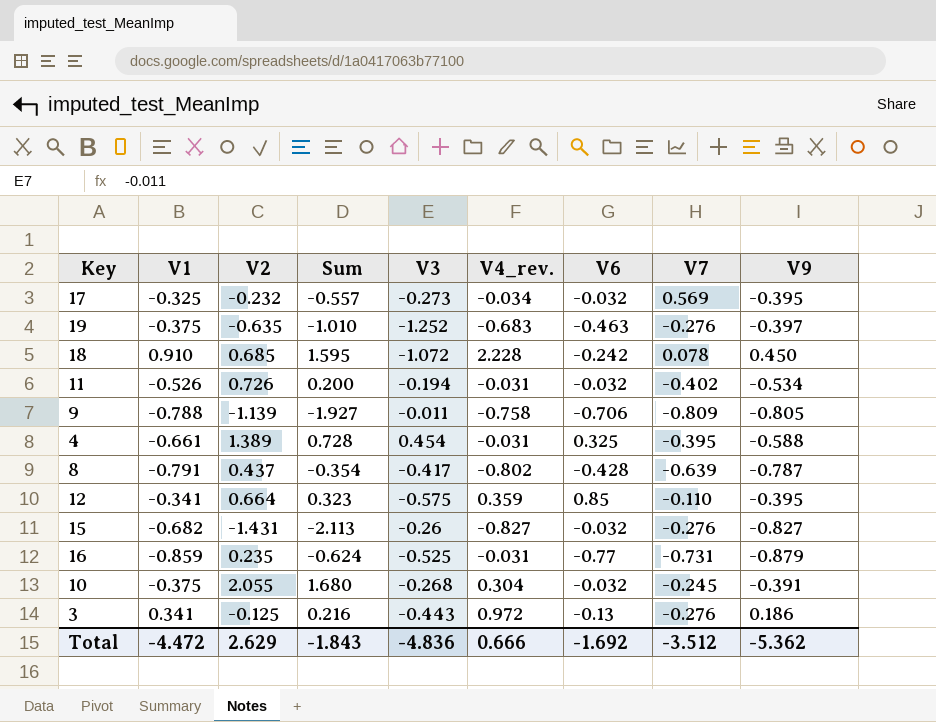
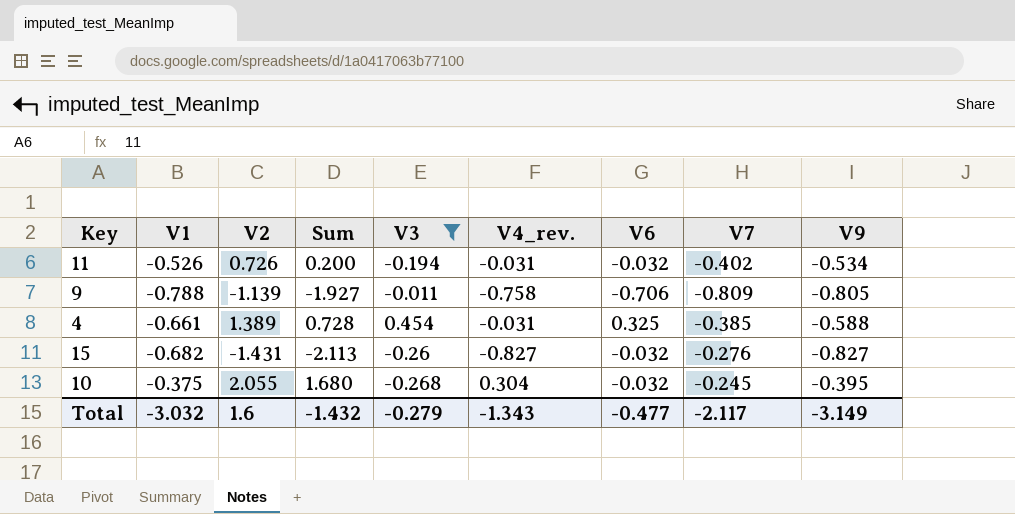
filter: none -> V3 >= -0.268
4 | V7: -0.395 -> -0.385
10 | V9: -0.391 -> -0.395
Total | V1: -4.472 -> -3.032
Total | V2: 2.629 -> 1.6
Total | Sum: -1.843 -> -1.432
Total | V3: -4.836 -> -0.279
Total | V4_rev.: 0.666 -> -1.343
Total | V6: -1.692 -> -0.477
Total | V7: -3.512 -> -2.117
Total | V9: -5.362 -> -3.149

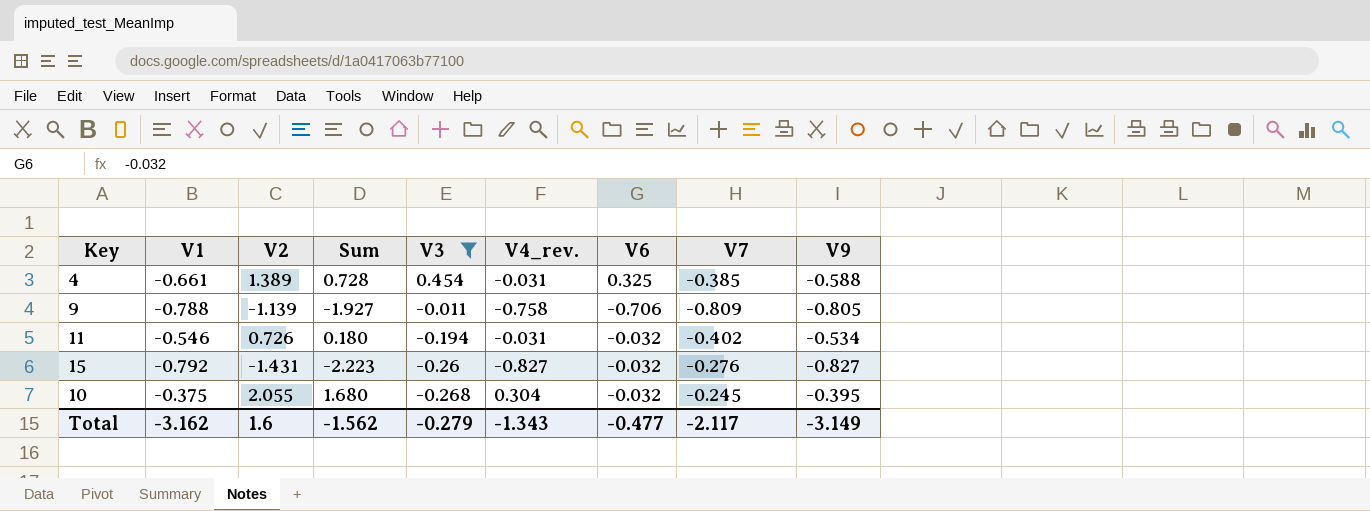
row order: none -> V3 descending
11 | V1: -0.526 -> -0.546
11 | Sum: 0.200 -> 0.180
15 | V1: -0.682 -> -0.792
15 | Sum: -2.113 -> -2.223
Total | V1: -3.032 -> -3.162
Total | Sum: -1.432 -> -1.562

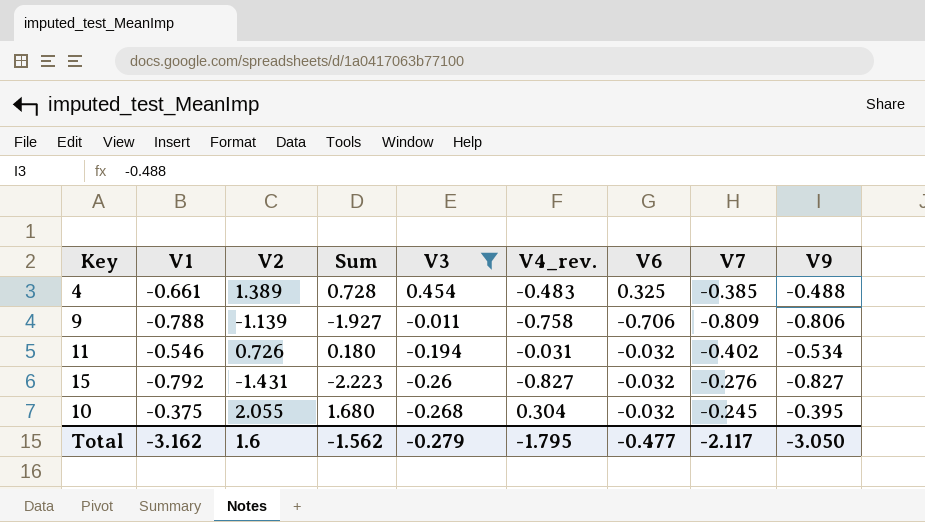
4 | V4_rev.: -0.031 -> -0.483
4 | V9: -0.588 -> -0.488
9 | V9: -0.805 -> -0.806
Total | V4_rev.: -1.343 -> -1.795
Total | V9: -3.149 -> -3.050

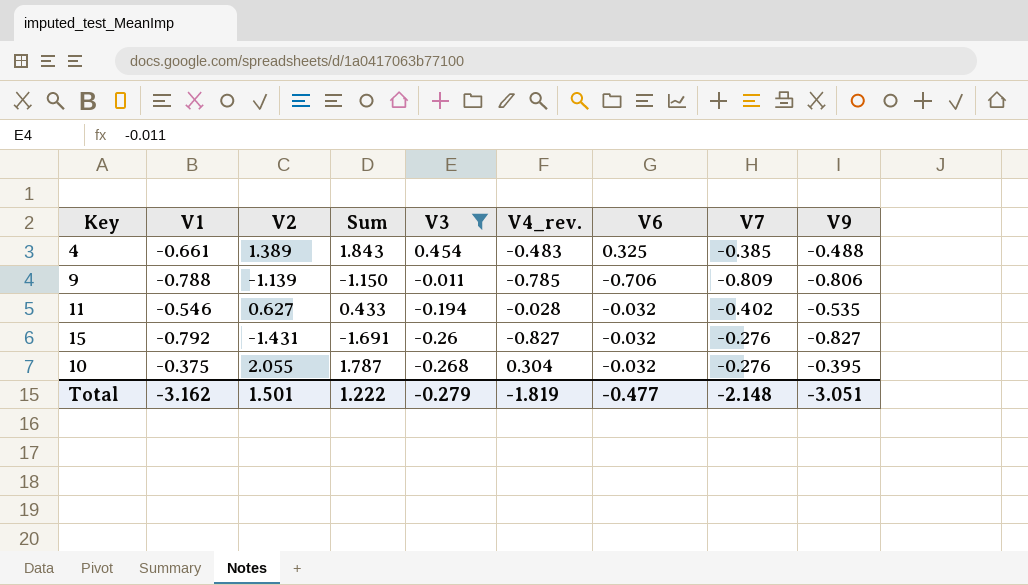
column Sum | formula: [V1] + [V2] -> [V2] + [V3]
9 | V4_rev.: -0.758 -> -0.785
11 | V2: 0.726 -> 0.627
11 | V4_rev.: -0.031 -> -0.028
11 | V9: -0.534 -> -0.535
10 | V7: -0.245 -> -0.276
Total | V2: 1.6 -> 1.501
Total | Sum: -1.562 -> 1.222
Total | V4_rev.: -1.795 -> -1.819
Total | V7: -2.117 -> -2.148
Total | V9: -3.050 -> -3.051

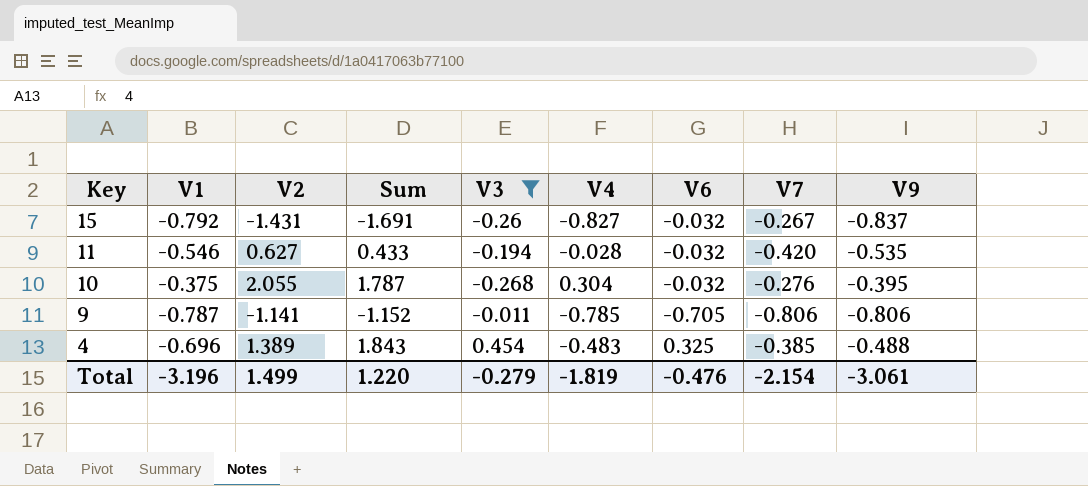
row order: V3 descending -> Key descending
column name: V4_rev. -> V4
15 | V7: -0.276 -> -0.267
15 | V9: -0.827 -> -0.837
11 | V7: -0.402 -> -0.420
9 | V1: -0.788 -> -0.787
9 | V2: -1.139 -> -1.141
9 | Sum: -1.150 -> -1.152
9 | V6: -0.706 -> -0.705
9 | V7: -0.809 -> -0.806
4 | V1: -0.661 -> -0.696
Total | V1: -3.162 -> -3.196
Total | V2: 1.501 -> 1.499
Total | Sum: 1.222 -> 1.220
Total | V6: -0.477 -> -0.476
Total | V7: -2.148 -> -2.154
Total | V9: -3.051 -> -3.061

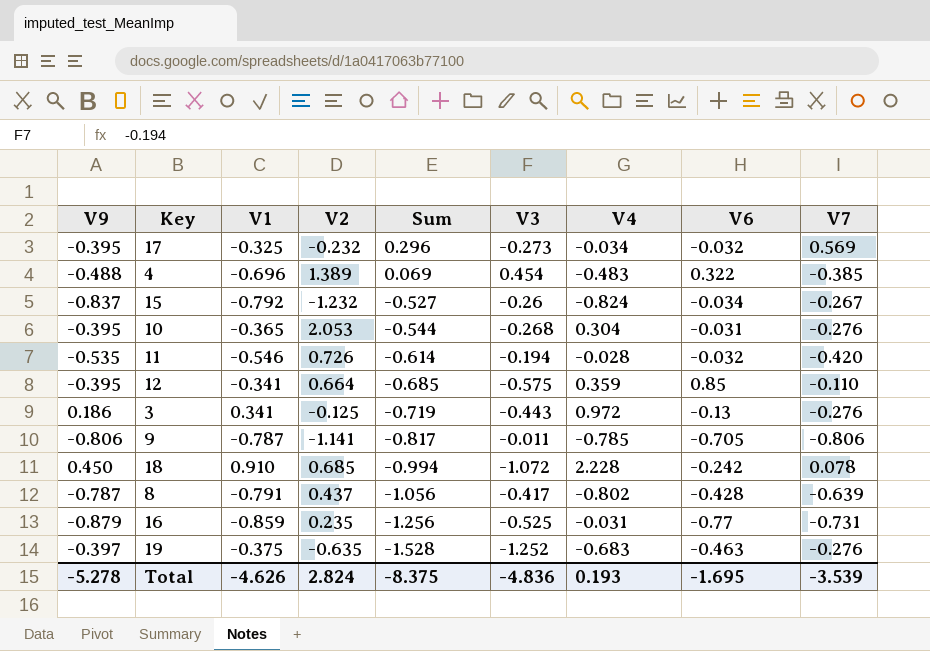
filter: V3 >= -0.268 -> none
row order: Key descending -> Sum descending
column V9 | position: 9 -> 1
column Sum | formula: [V2] + [V3] -> [V3] + [V7]
4 | V6: 0.325 -> 0.322
15 | V2: -1.431 -> -1.232
15 | V4: -0.827 -> -0.824
15 | V6: -0.032 -> -0.034
10 | V1: -0.375 -> -0.365
10 | V2: 2.055 -> 2.053
10 | V6: -0.032 -> -0.031
11 | V2: 0.627 -> 0.726
Total | V9: -3.061 -> -5.278
Total | V1: -3.196 -> -4.626
Total | V2: 1.499 -> 2.824
Total | Sum: 1.220 -> -8.375
Total | V3: -0.279 -> -4.836
Total | V4: -1.819 -> 0.193
Total | V6: -0.476 -> -1.695
Total | V7: -2.154 -> -3.539

